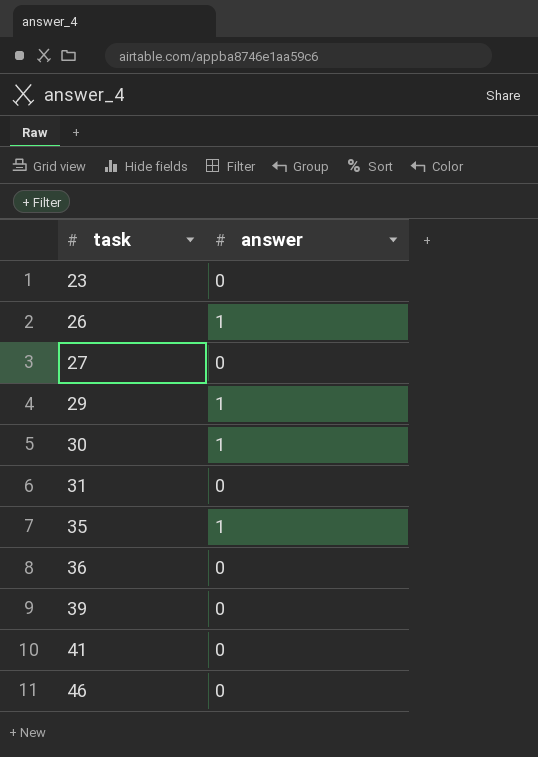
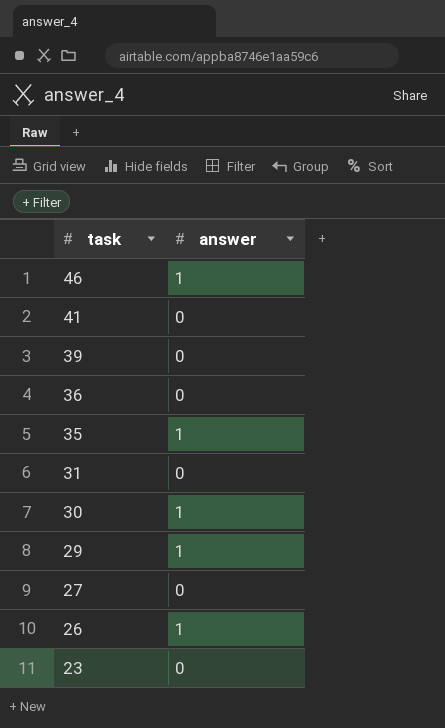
row order: task ascending -> task descending
46 | answer: 0 -> 1

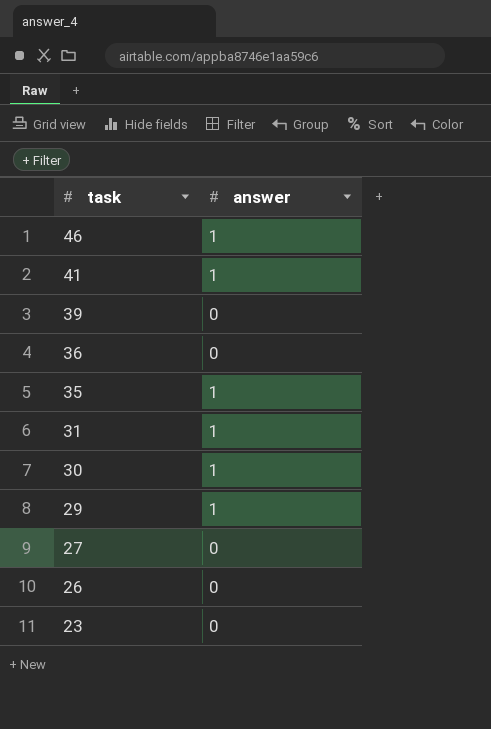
41 | answer: 0 -> 1
31 | answer: 0 -> 1
26 | answer: 1 -> 0

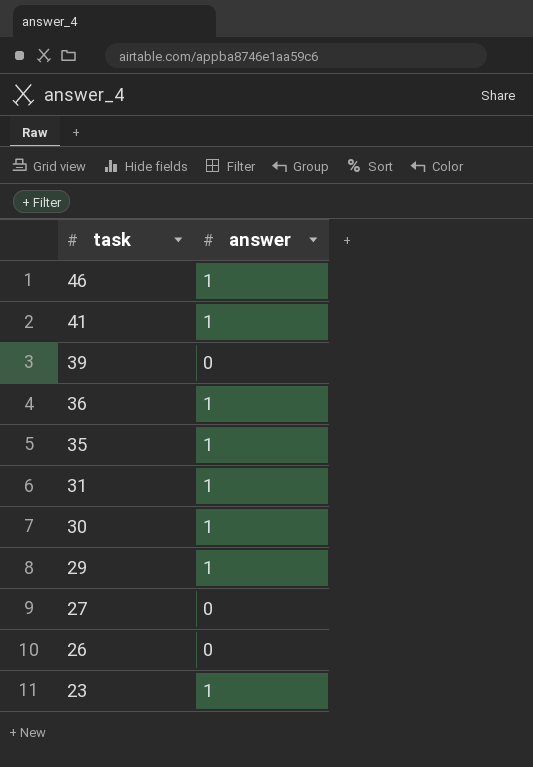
36 | answer: 0 -> 1
23 | answer: 0 -> 1

